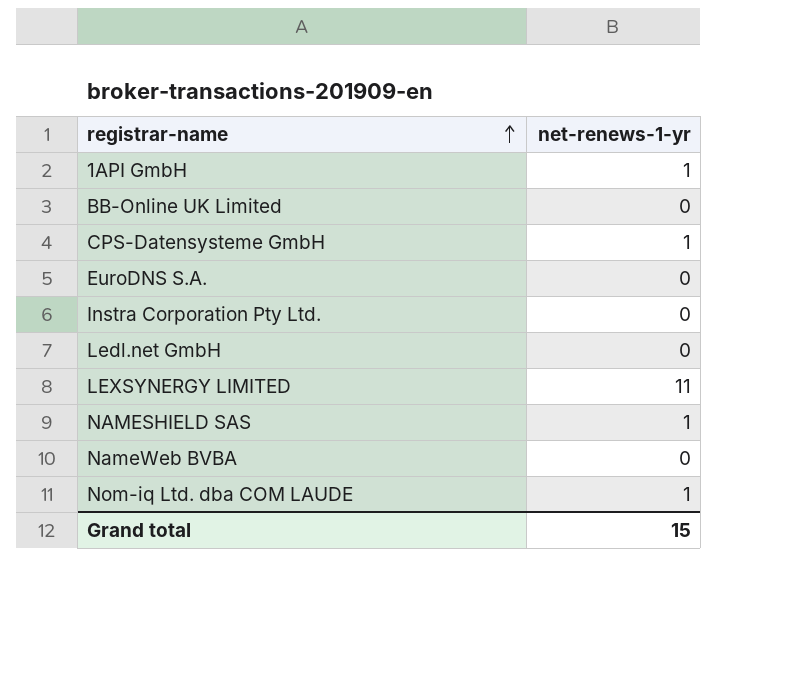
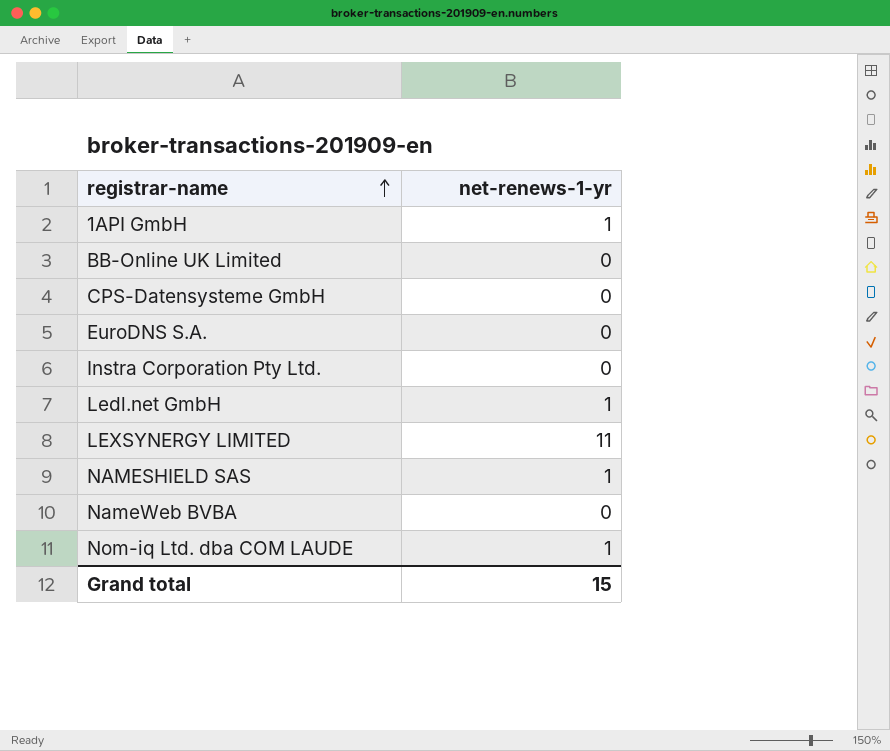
CPS-Datensysteme GmbH | net-renews-1-yr: 1 -> 0
Ledl.net GmbH | net-renews-1-yr: 0 -> 1

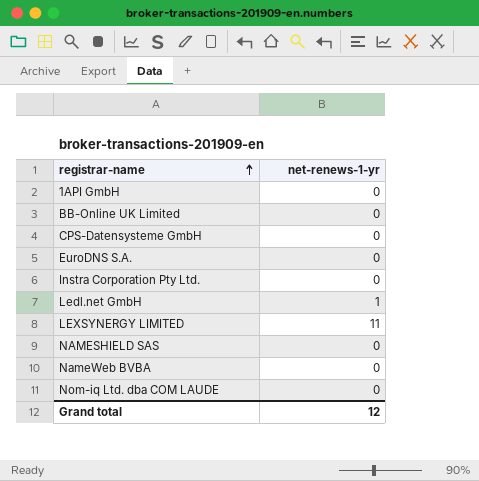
1API GmbH | net-renews-1-yr: 1 -> 0
NAMESHIELD SAS | net-renews-1-yr: 1 -> 0
Nom-iq Ltd. dba COM LAUDE | net-renews-1-yr: 1 -> 0
Grand total | net-renews-1-yr: 15 -> 12

